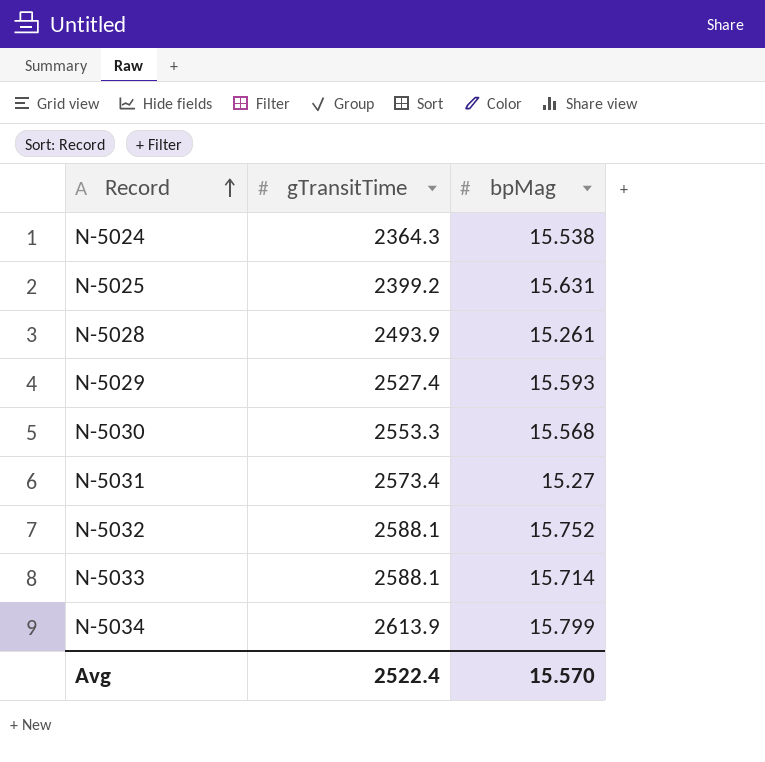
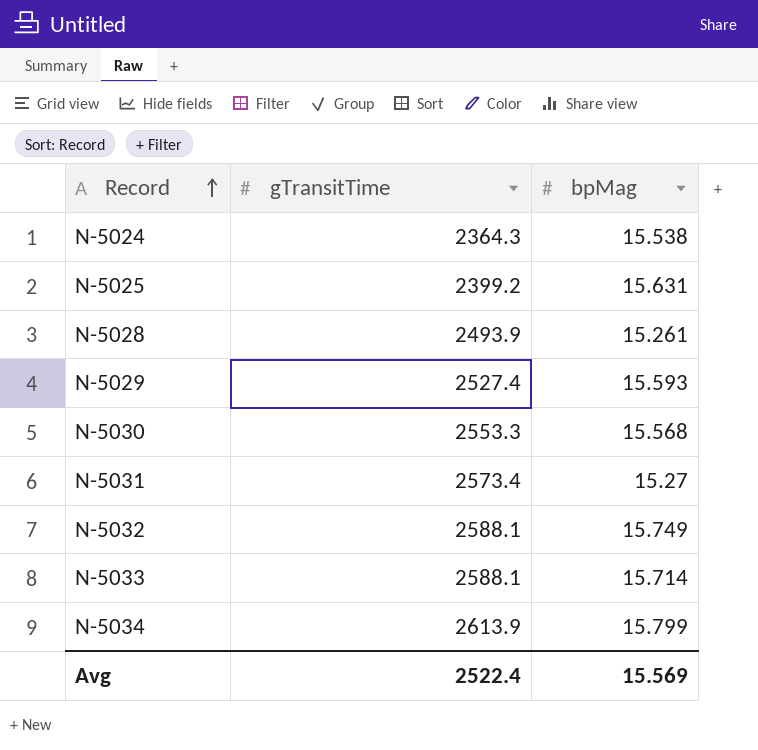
N-5032 | bpMag: 15.752 -> 15.749
Avg | bpMag: 15.570 -> 15.569

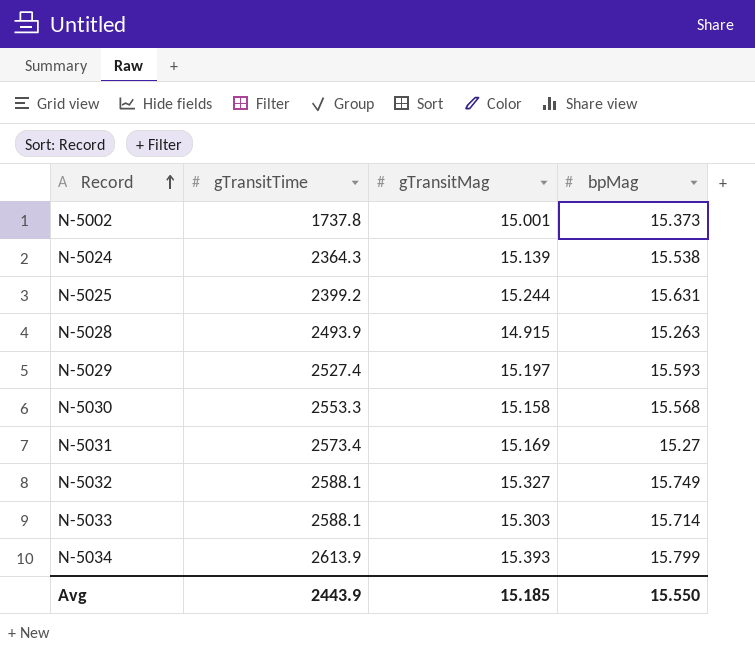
column gTransitMag | position: none -> 3
row N-5002: none -> 1737.8 | 15.001 | 15.373
N-5028 | bpMag: 15.261 -> 15.263
Avg | gTransitTime: 2522.4 -> 2443.9
Avg | bpMag: 15.569 -> 15.550

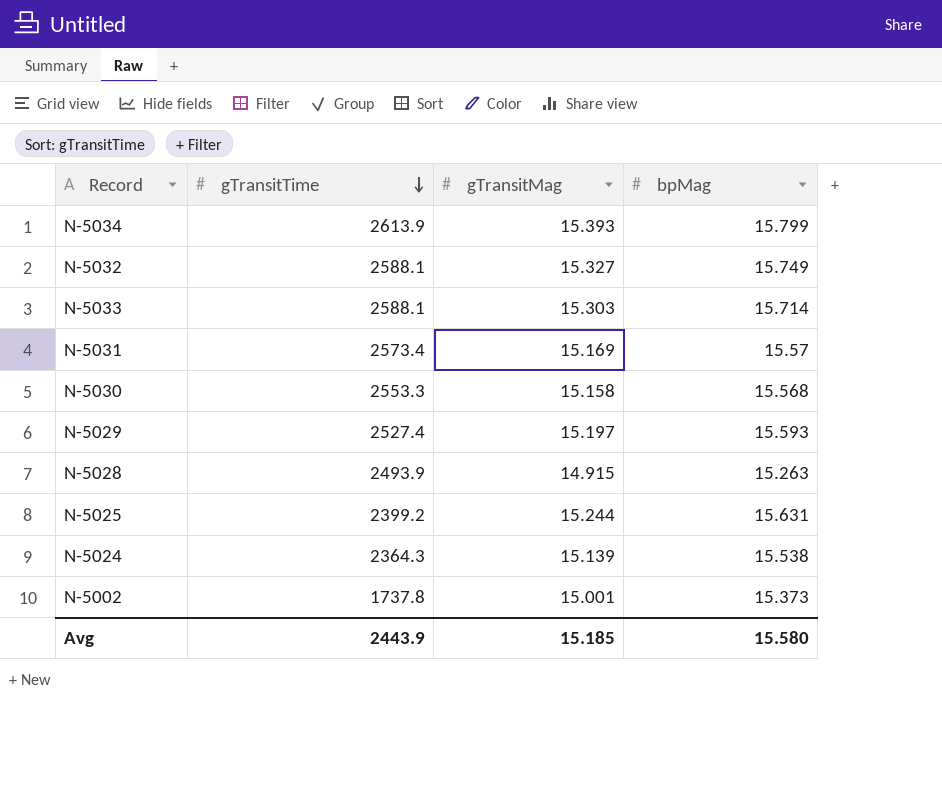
row order: Record ascending -> gTransitTime descending
N-5031 | bpMag: 15.27 -> 15.57
Avg | bpMag: 15.550 -> 15.580

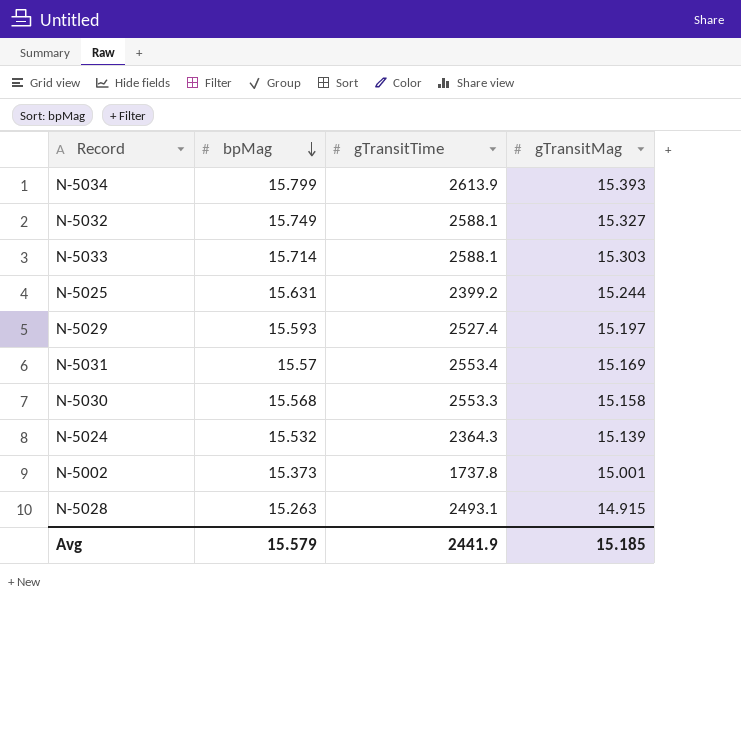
row order: gTransitTime descending -> bpMag descending
column bpMag | position: 4 -> 2
N-5031 | gTransitTime: 2573.4 -> 2553.4
N-5024 | bpMag: 15.538 -> 15.532
N-5028 | gTransitTime: 2493.9 -> 2493.1
Avg | bpMag: 15.580 -> 15.579
Avg | gTransitTime: 2443.9 -> 2441.9

